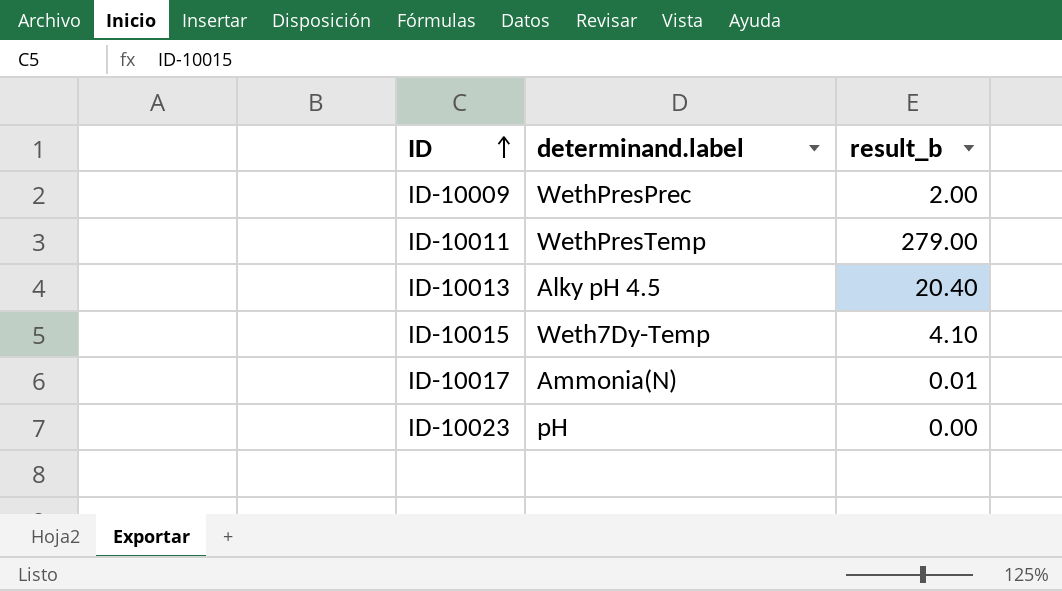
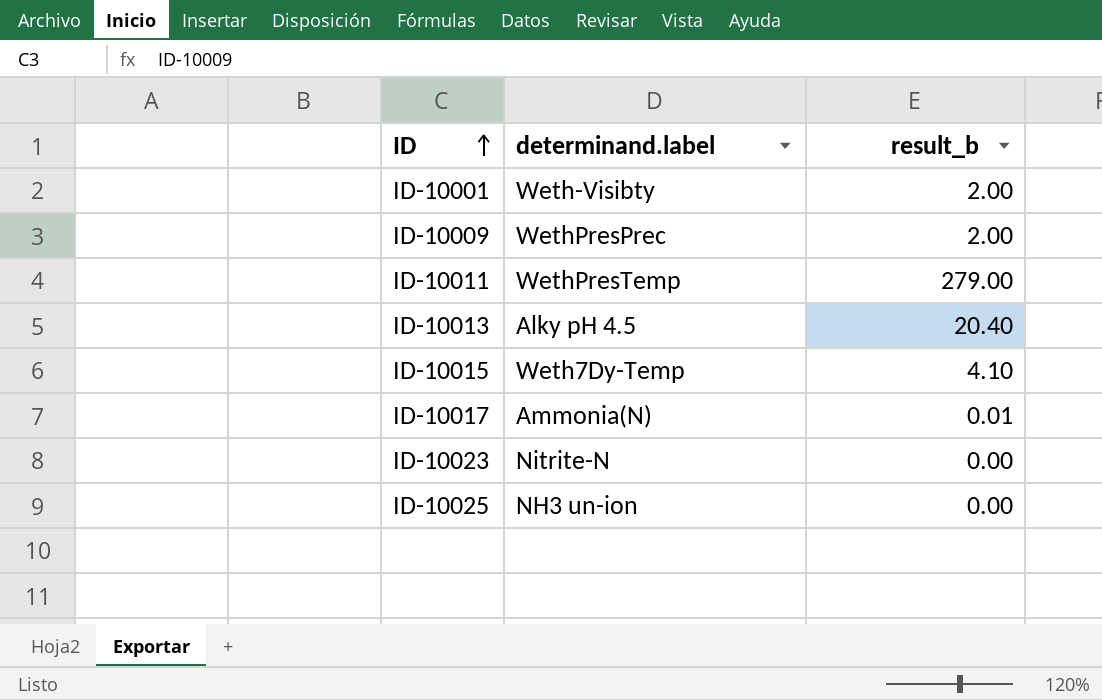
row ID-10001: none -> Weth-Visibty | 2.00
ID-10023 | determinand.label: pH -> Nitrite-N
row ID-10025: none -> NH3 un-ion | 0.00

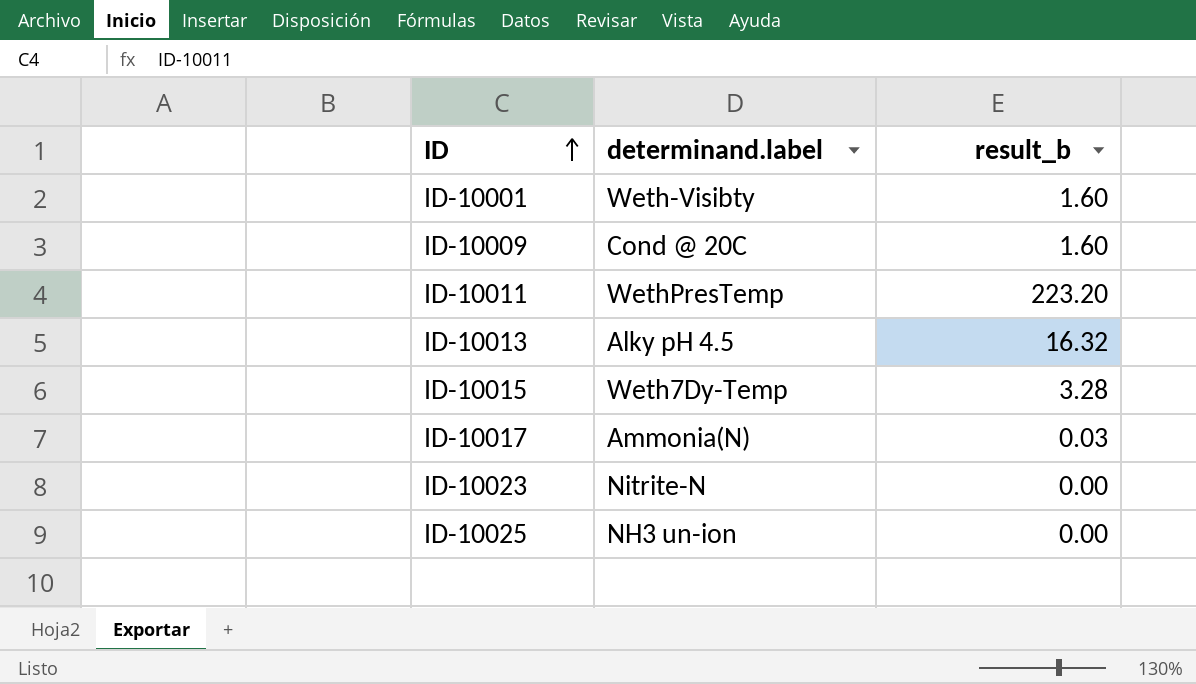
ID-10001 | result_b: 2.00 -> 1.60
ID-10009 | determinand.label: WethPresPrec -> Cond @ 20C
ID-10009 | result_b: 2.00 -> 1.60
ID-10011 | result_b: 279.00 -> 223.20
ID-10013 | result_b: 20.40 -> 16.32
ID-10015 | result_b: 4.10 -> 3.28
ID-10017 | result_b: 0.01 -> 0.03

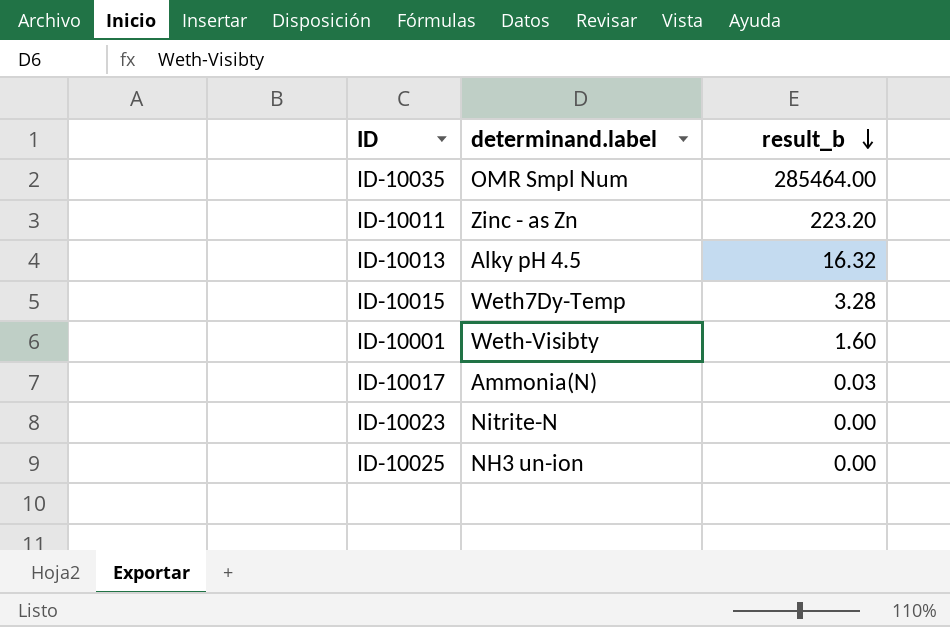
row order: ID ascending -> result_b descending
row ID-10009: Cond @ 20C | 1.60 -> none
row ID-10035: none -> OMR Smpl Num | 285464.00
ID-10011 | determinand.label: WethPresTemp -> Zinc - as Zn

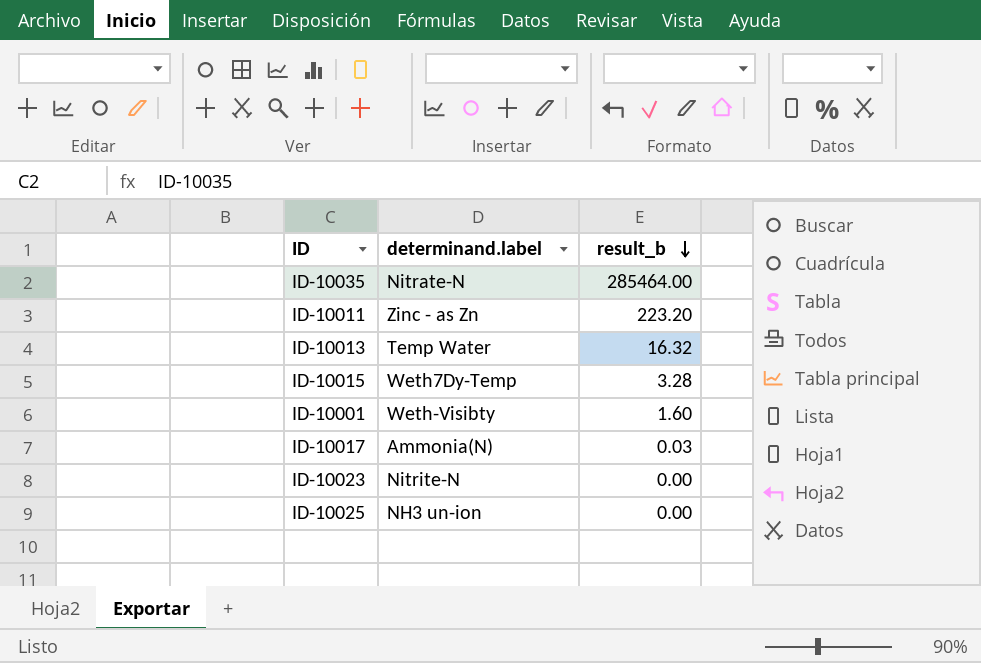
ID-10035 | determinand.label: OMR Smpl Num -> Nitrate-N
ID-10013 | determinand.label: Alky pH 4.5 -> Temp Water

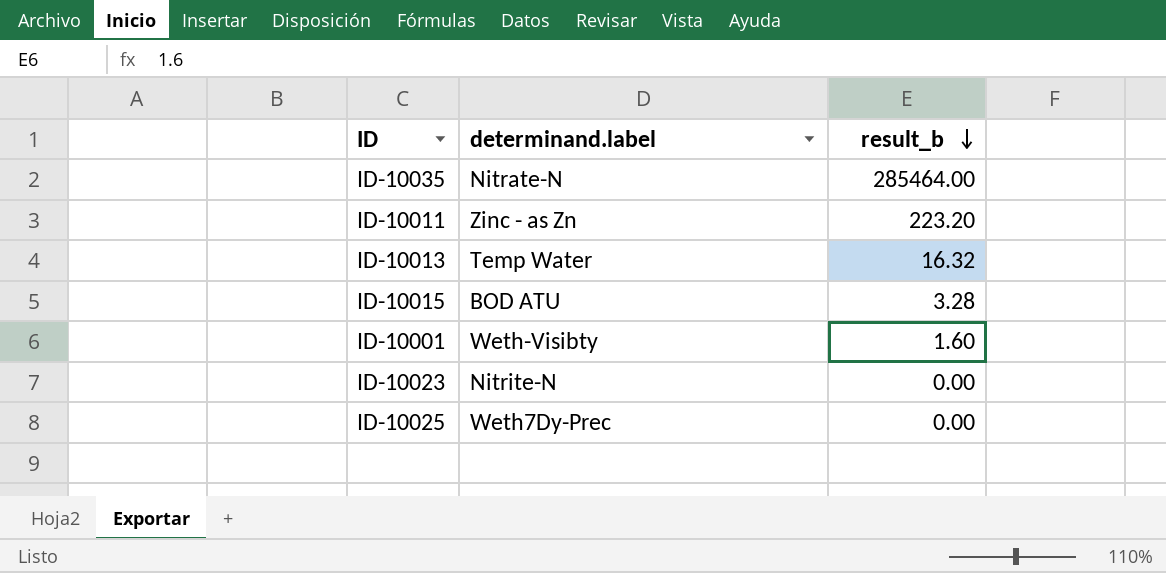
row ID-10017: Ammonia(N) | 0.03 -> none
ID-10015 | determinand.label: Weth7Dy-Temp -> BOD ATU
ID-10025 | determinand.label: NH3 un-ion -> Weth7Dy-Prec

